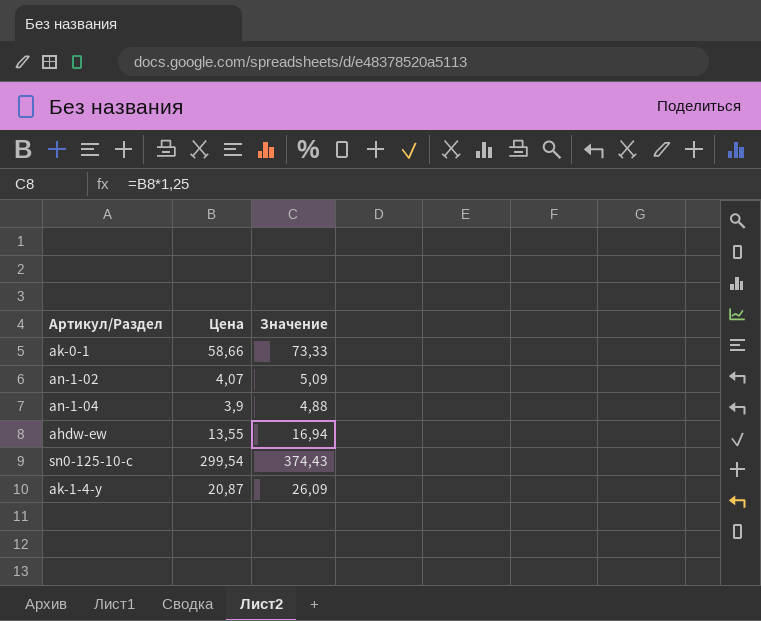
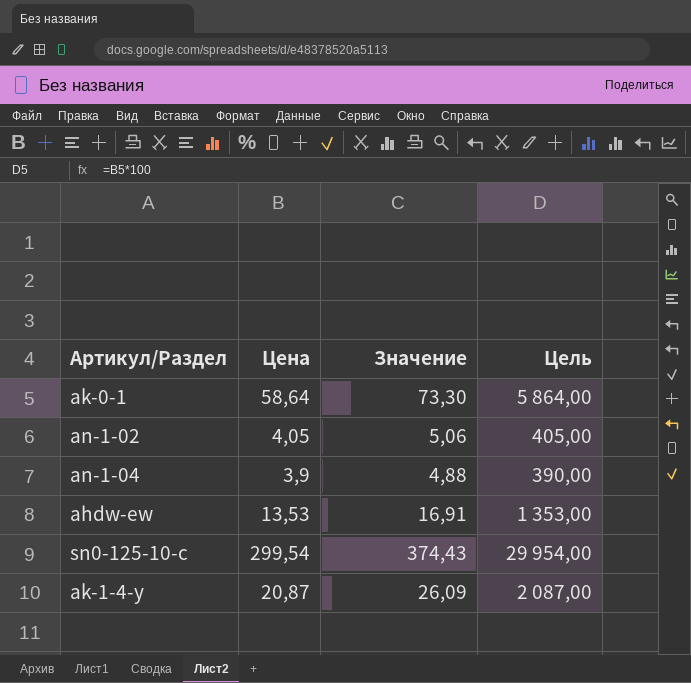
column Цель | formula: none -> [Цена] * 100
ak-0-1 | Цена: 58,66 -> 58,64
ak-0-1 | Значение: 73,33 -> 73,30
an-1-02 | Цена: 4,07 -> 4,05
an-1-02 | Значение: 5,09 -> 5,06
ahdw-ew | Цена: 13,55 -> 13,53
ahdw-ew | Значение: 16,94 -> 16,91

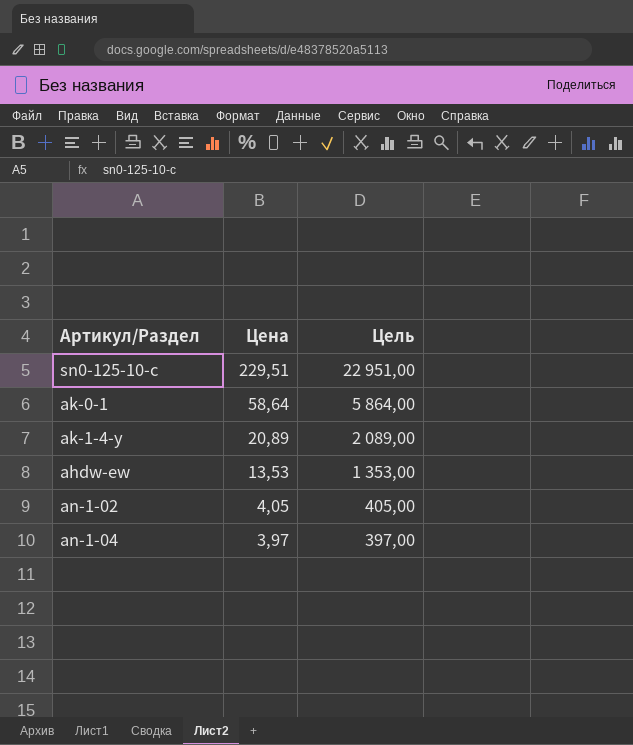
row order: none -> Цена descending
column Значение | formula: [Цена] * 1,25 -> none
sn0-125-10-c | Цена: 299,54 -> 229,51
sn0-125-10-c | Цель: 29 954,00 -> 22 951,00
ak-1-4-y | Цена: 20,87 -> 20,89
ak-1-4-y | Цель: 2 087,00 -> 2 089,00
an-1-04 | Цена: 3,9 -> 3,97
an-1-04 | Цель: 390,00 -> 397,00

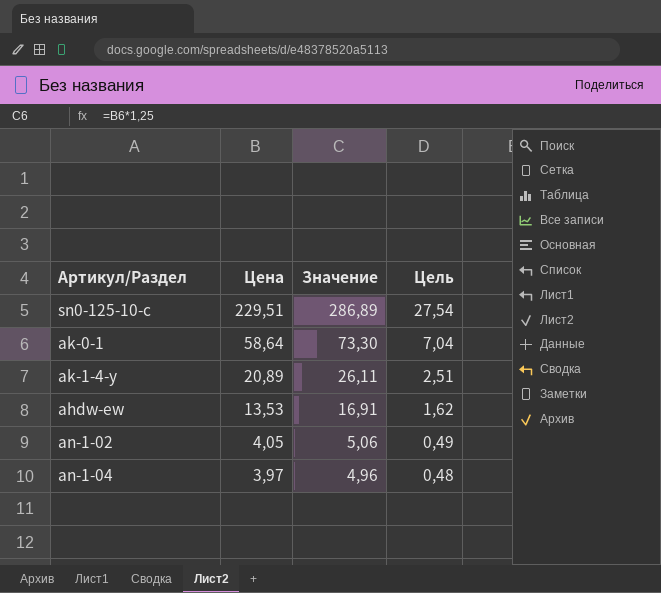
column Значение | formula: none -> [Цена] * 1,25
column Цель | formula: [Цена] * 100 -> [Цена] * 0,12

